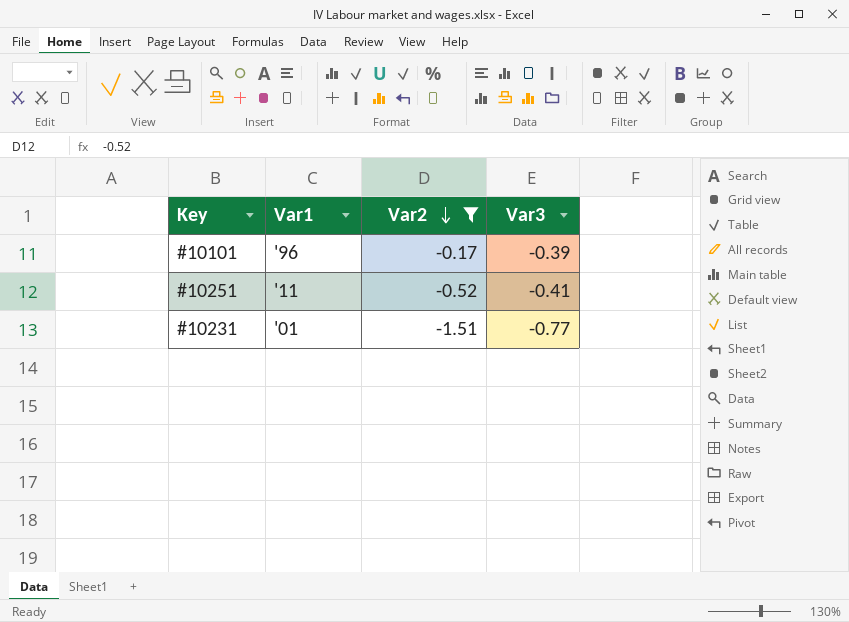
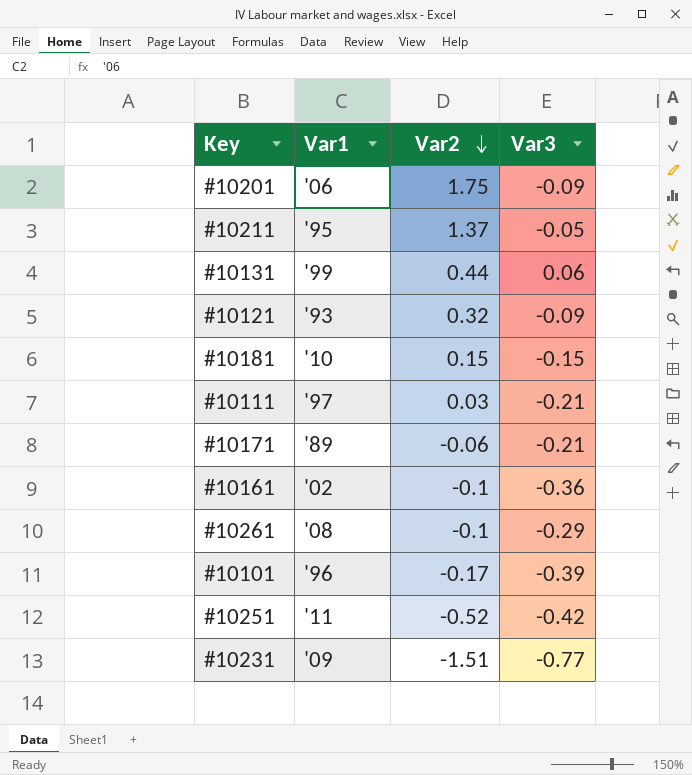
filter: Var2 <= -0.17 -> none
#10251 | Var3: -0.41 -> -0.42
#10231 | Var1: '01 -> '09

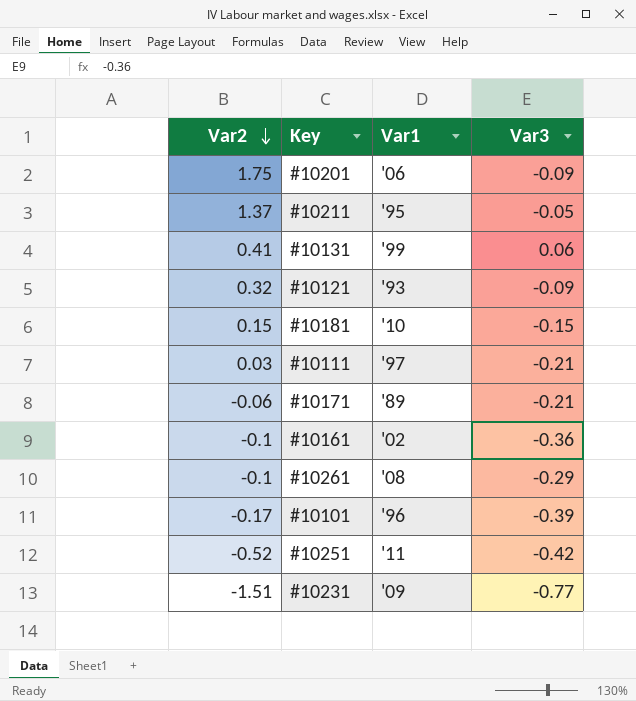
column Var2 | position: 3 -> 1
#10131 | Var2: 0.44 -> 0.41

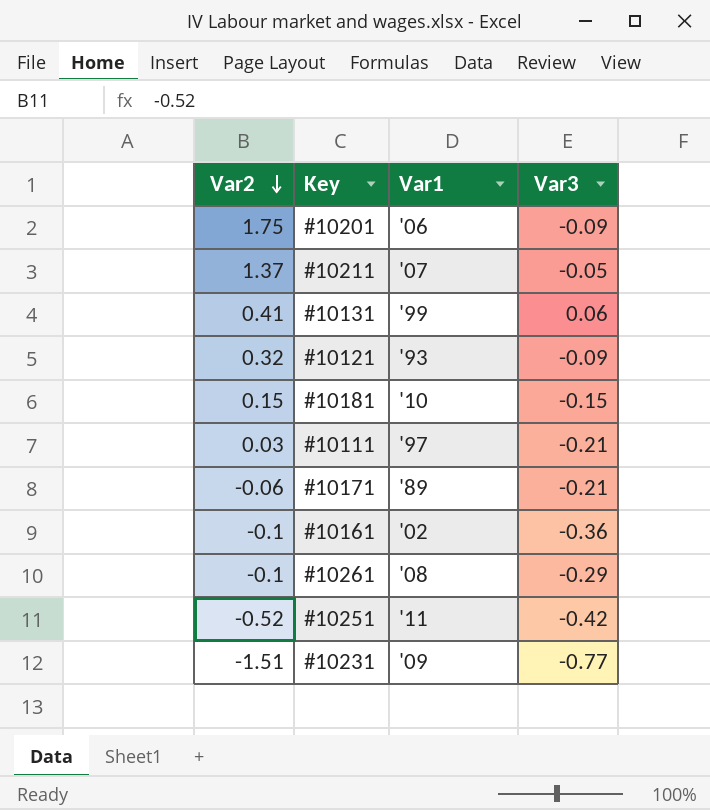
row #10101: -0.17 | '96 | -0.39 -> none
#10211 | Var1: '95 -> '07

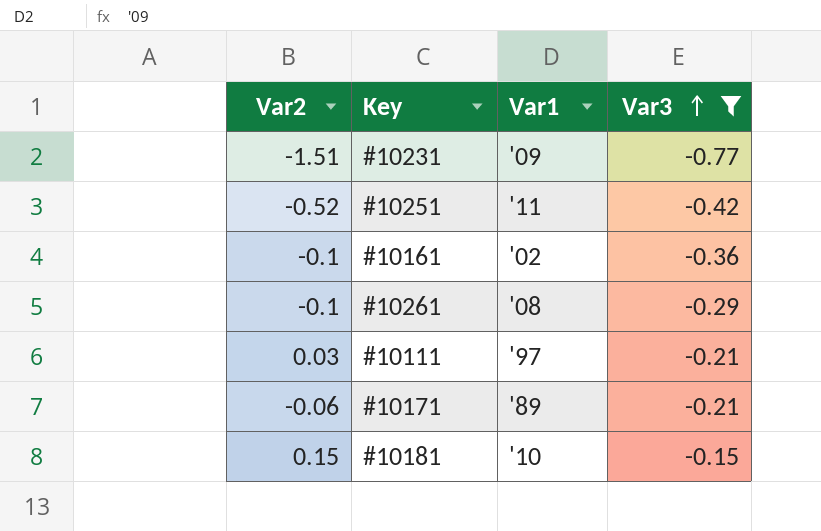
filter: none -> Var3 <= -0.15
row order: Var2 descending -> Var3 ascending

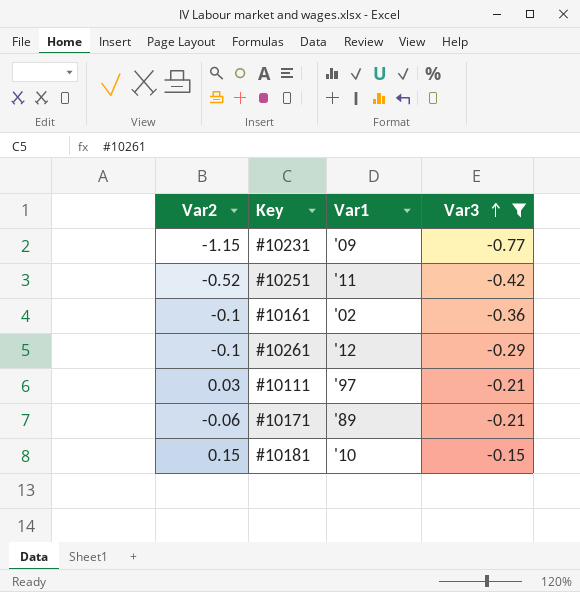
#10231 | Var2: -1.51 -> -1.15
#10261 | Var1: '08 -> '12

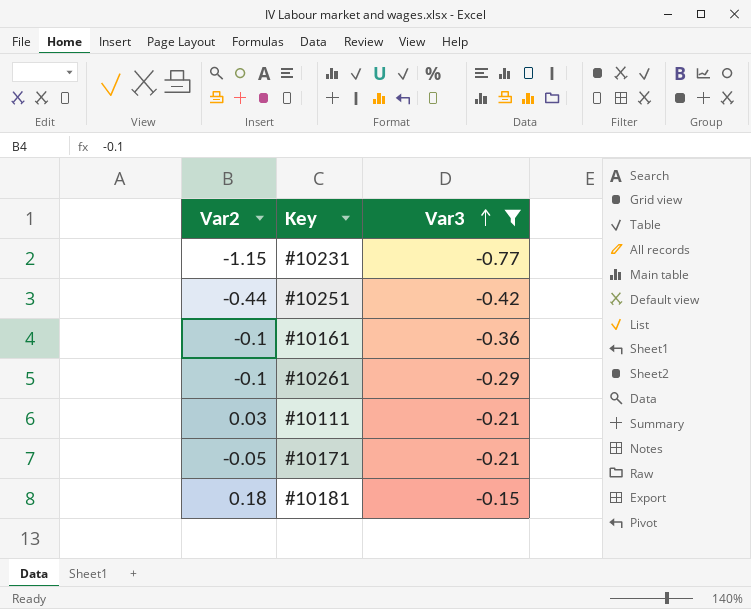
column Var1 | position: 3 -> none
#10251 | Var2: -0.52 -> -0.44
#10171 | Var2: -0.06 -> -0.05
#10181 | Var2: 0.15 -> 0.18

